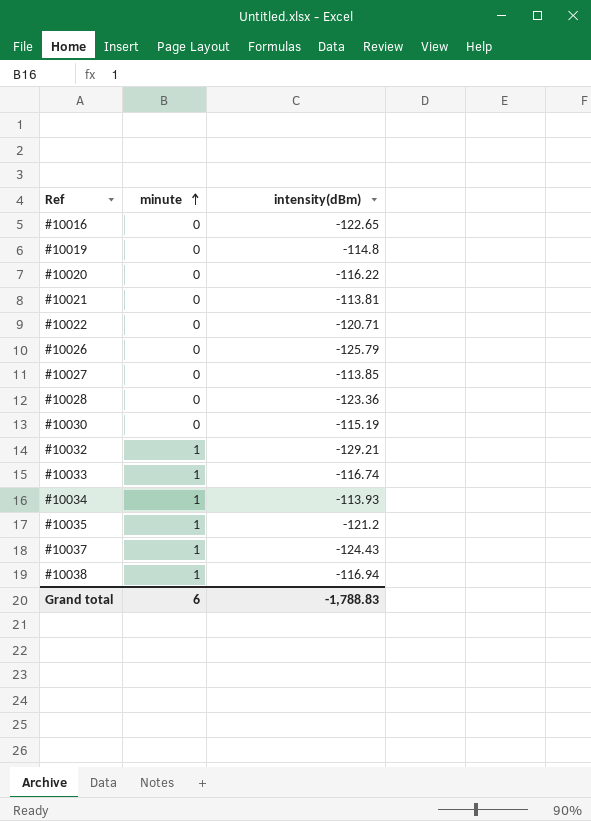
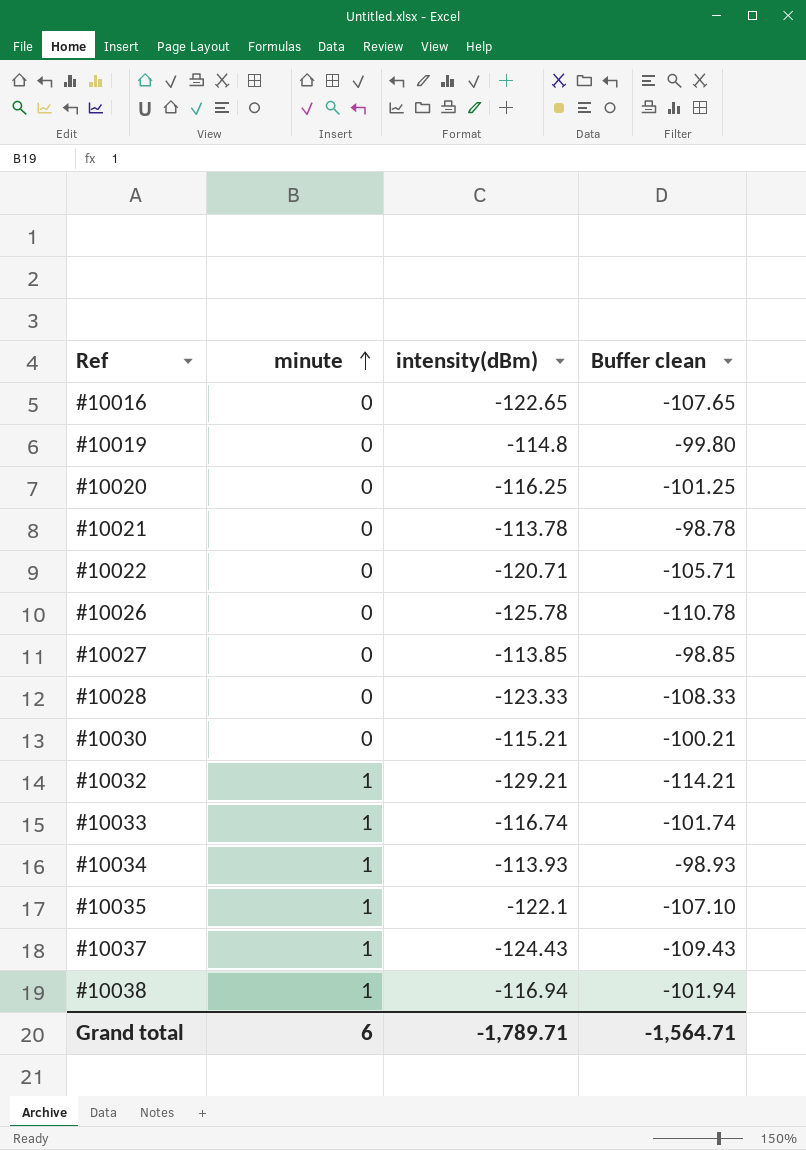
column Buffer clean | formula: none -> [intensity(dBm)] + 15
#10020 | intensity(dBm): -116.22 -> -116.25
#10021 | intensity(dBm): -113.81 -> -113.78
#10026 | intensity(dBm): -125.79 -> -125.78
#10028 | intensity(dBm): -123.36 -> -123.33
#10030 | intensity(dBm): -115.19 -> -115.21
#10035 | intensity(dBm): -121.2 -> -122.1
Grand total | intensity(dBm): -1,788.83 -> -1,789.71

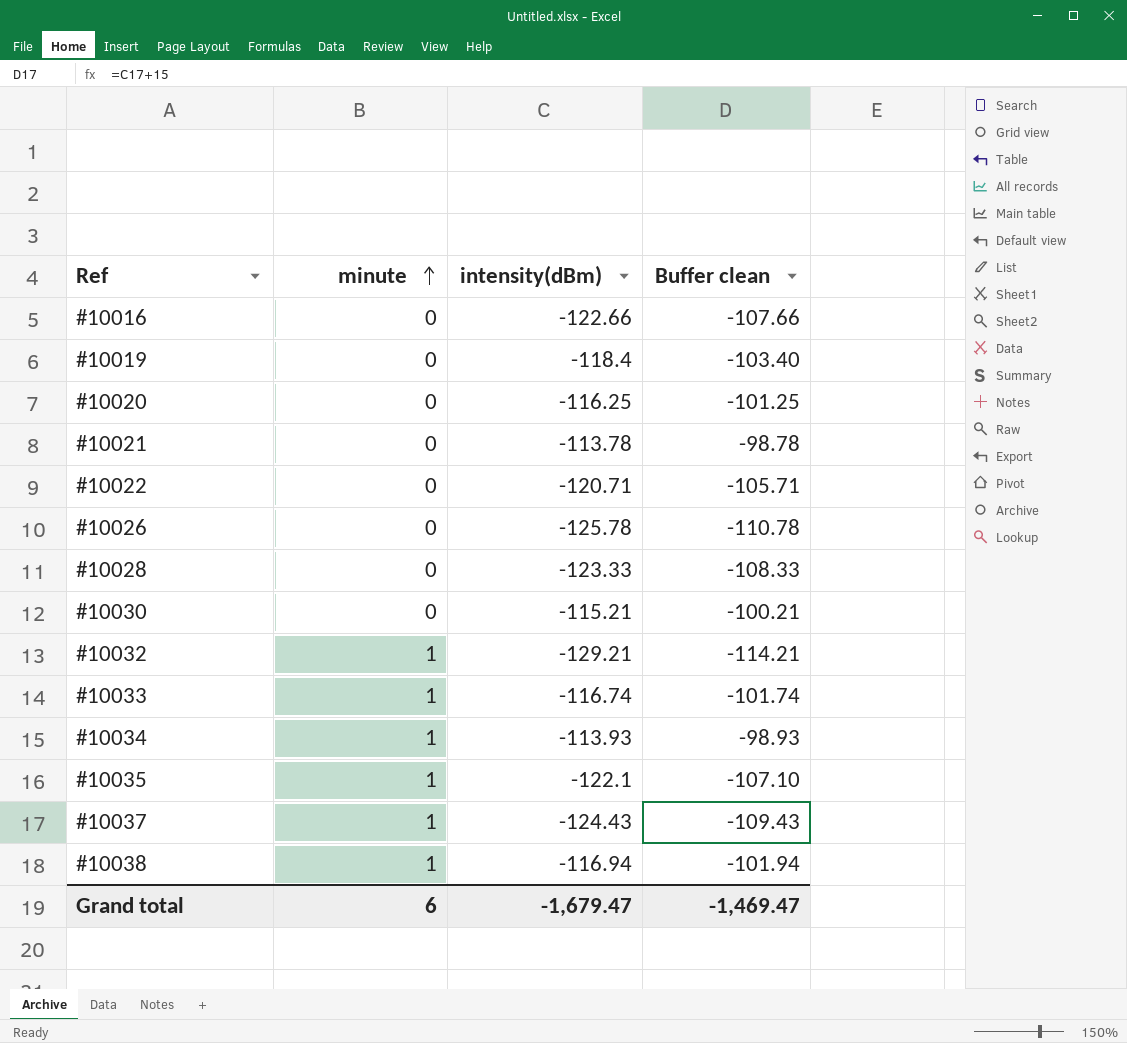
row #10027: 0 | -113.85 | -98.85 -> none
#10016 | intensity(dBm): -122.65 -> -122.66
#10016 | Buffer clean: -107.65 -> -107.66
#10019 | intensity(dBm): -114.8 -> -118.4
#10019 | Buffer clean: -99.80 -> -103.40
Grand total | intensity(dBm): -1,789.71 -> -1,679.47
Grand total | Buffer clean: -1,564.71 -> -1,469.47

